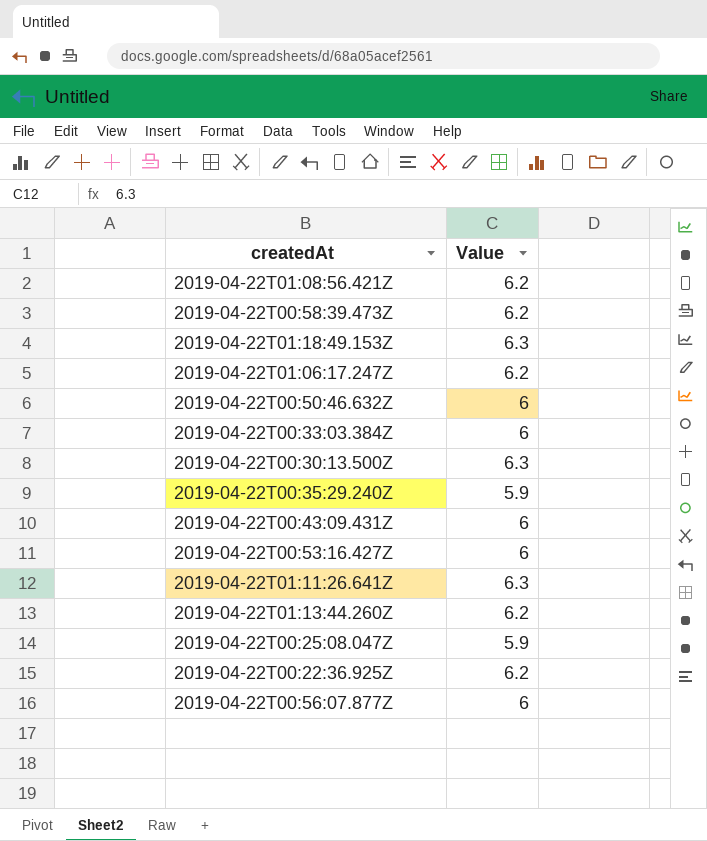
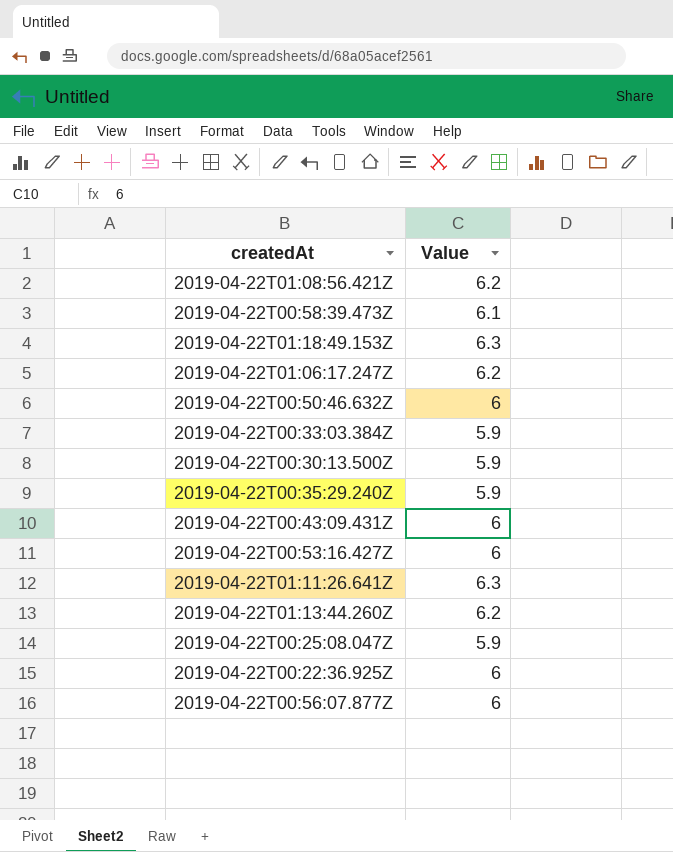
2019-04-22T00:58:39.473Z | Value: 6.2 -> 6.1
2019-04-22T00:33:03.384Z | Value: 6 -> 5.9
2019-04-22T00:30:13.500Z | Value: 6.3 -> 5.9
2019-04-22T00:22:36.925Z | Value: 6.2 -> 6

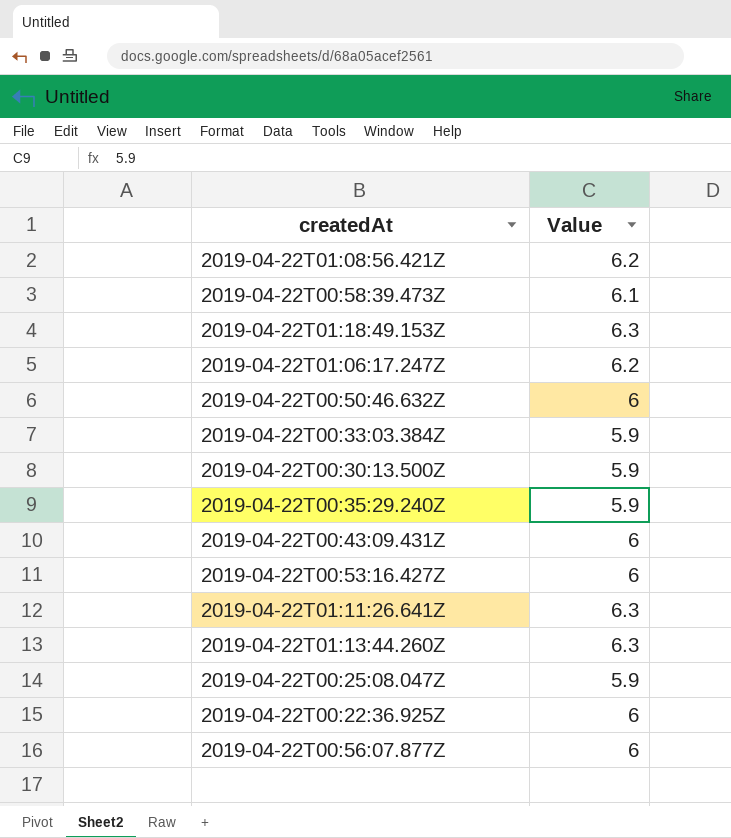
2019-04-22T01:13:44.260Z | Value: 6.2 -> 6.3

